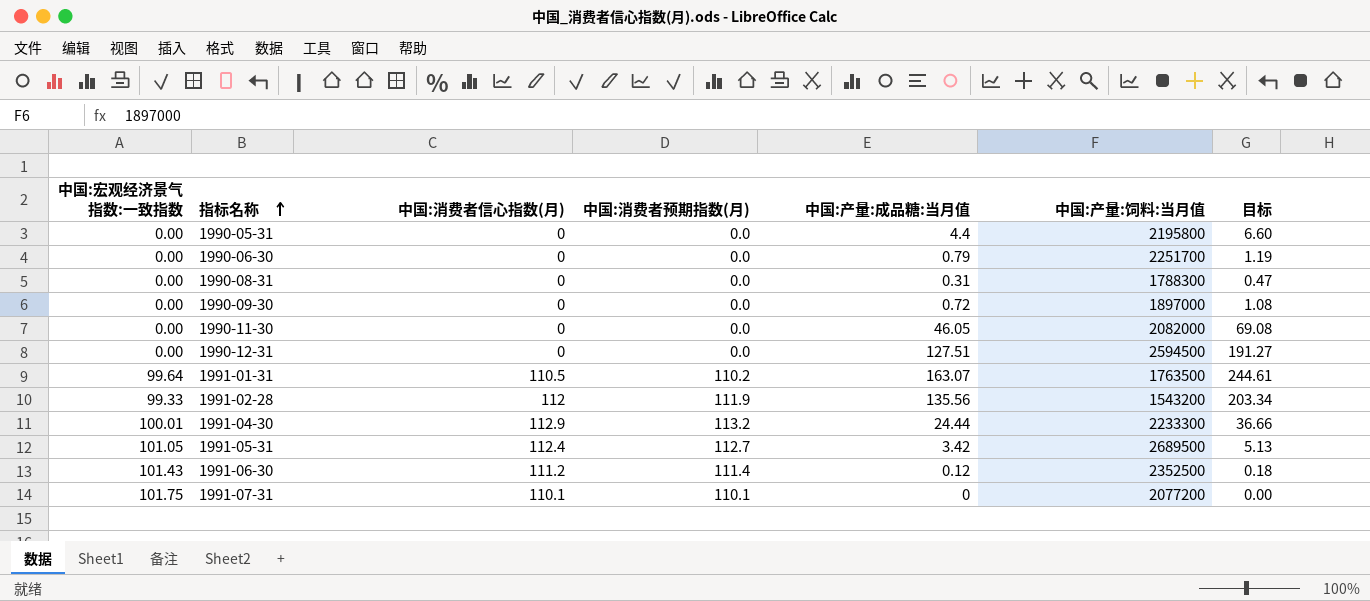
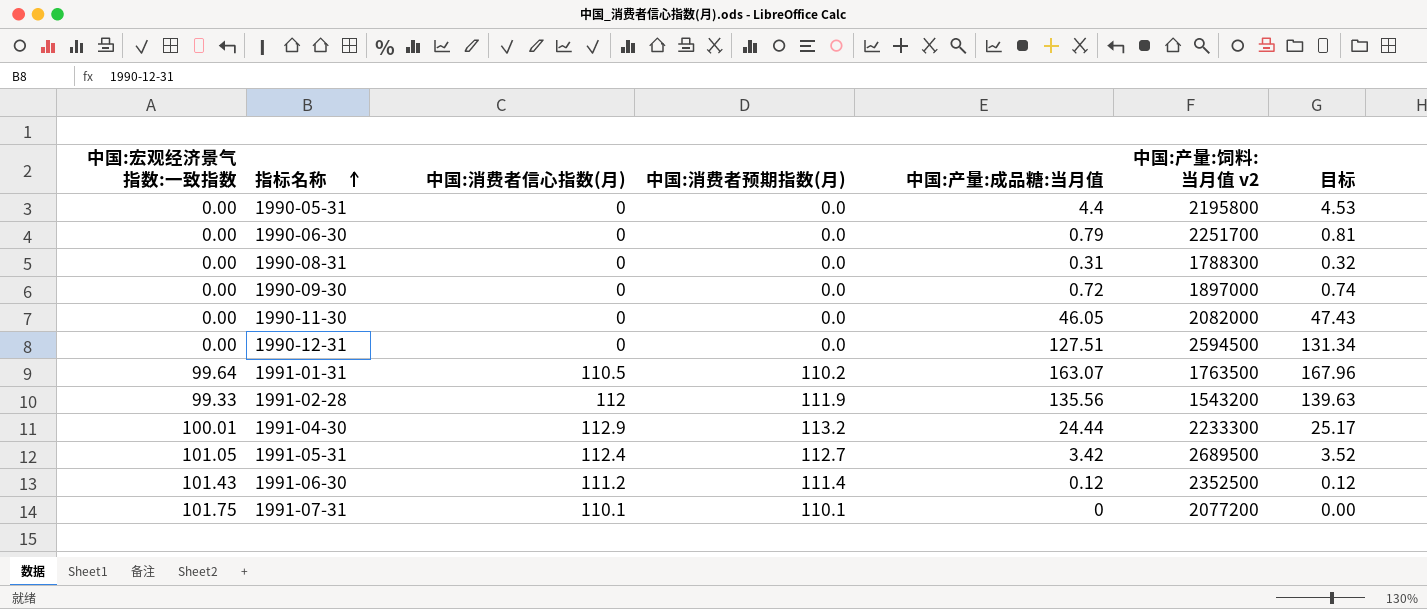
column name: 中国:产量:饲料:当月值 -> 中国:产量:饲料:当月值 v2
column 目标 | formula: [中国:产量:成品糖:当月值] * 1.5 -> [中国:产量:成品糖:当月值] * 1.03

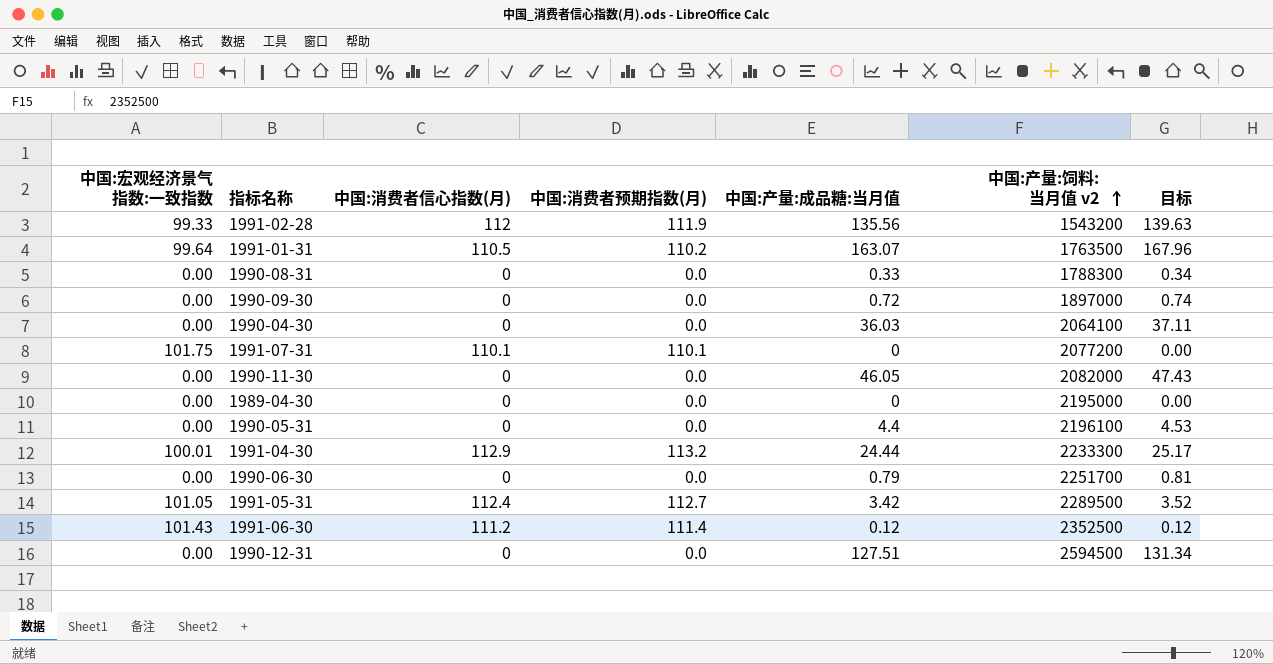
row order: 指标名称 ascending -> 中国:产量:饲料:当月值 v2 ascending
1990-08-31 | 中国:产量:成品糖:当月值: 0.31 -> 0.33
1990-08-31 | 目标: 0.32 -> 0.34
row 1990-04-30: none -> 0.00 | 0 | 0.0 | 36.03 | 2064100 | 37.11
row 1989-04-30: none -> 0.00 | 0 | 0.0 | 0 | 2195000 | 0.00
1990-05-31 | 中国:产量:饲料:当月值 v2: 2195800 -> 2196100
1991-05-31 | 中国:产量:饲料:当月值 v2: 2689500 -> 2289500

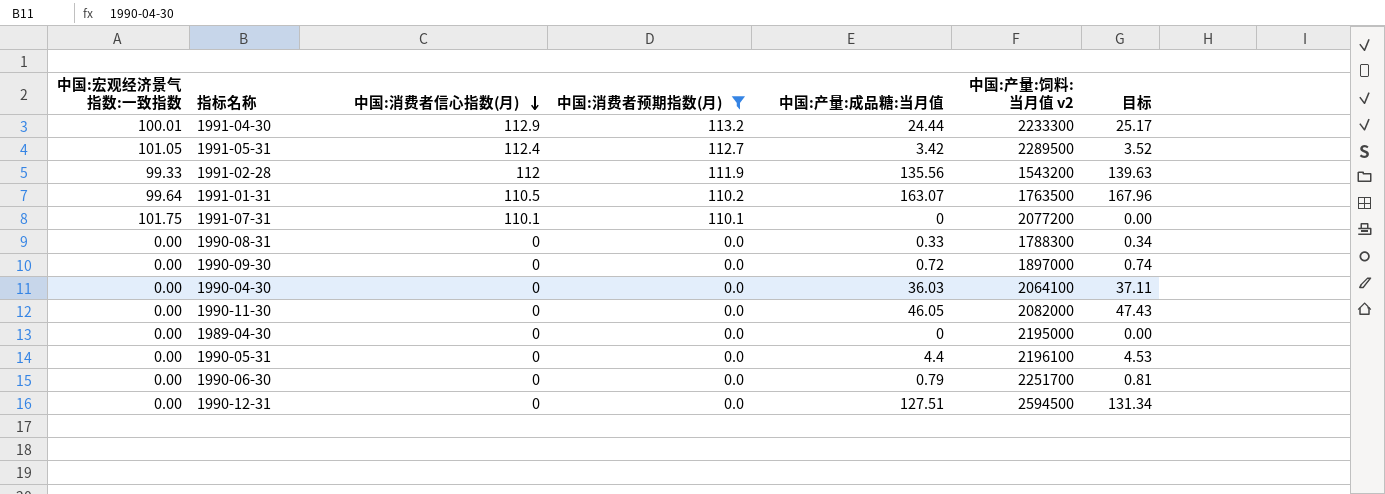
filter: none -> 中国:消费者预期指数(月) != 111.4
row order: 中国:产量:饲料:当月值 v2 ascending -> 中国:消费者信心指数(月) descending

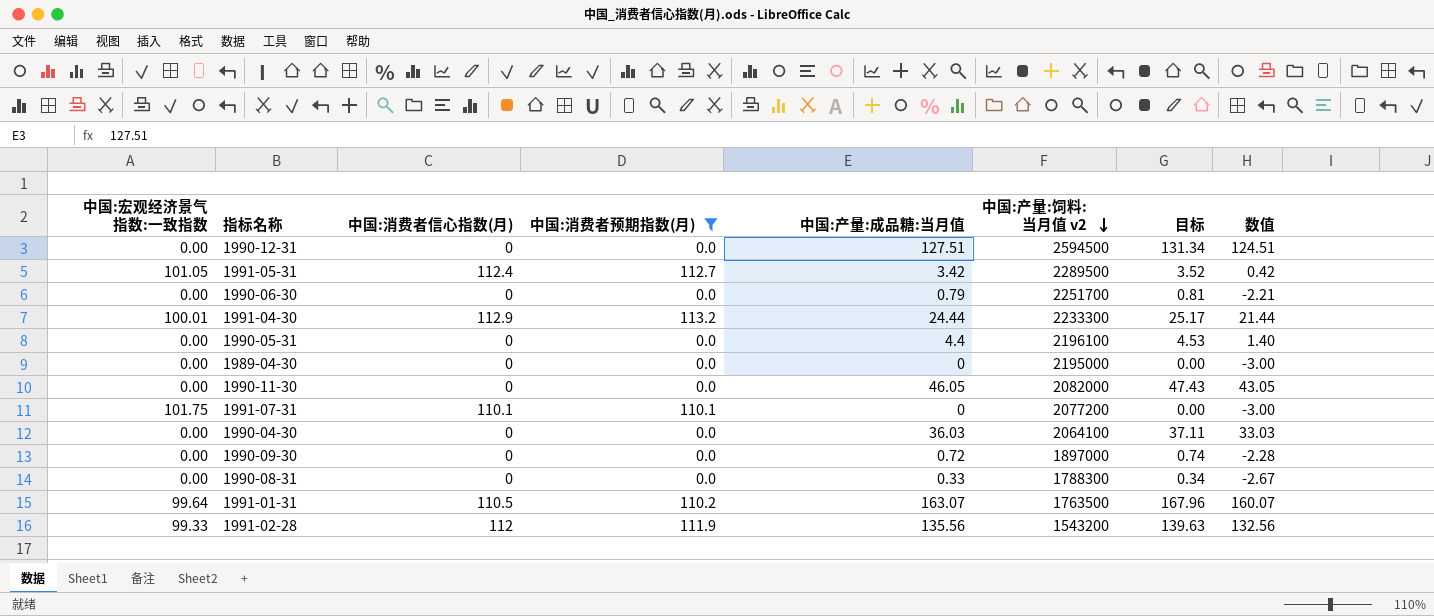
row order: 中国:消费者信心指数(月) descending -> 中国:产量:饲料:当月值 v2 descending
column 数值 | formula: none -> [中国:产量:成品糖:当月值] - 3

